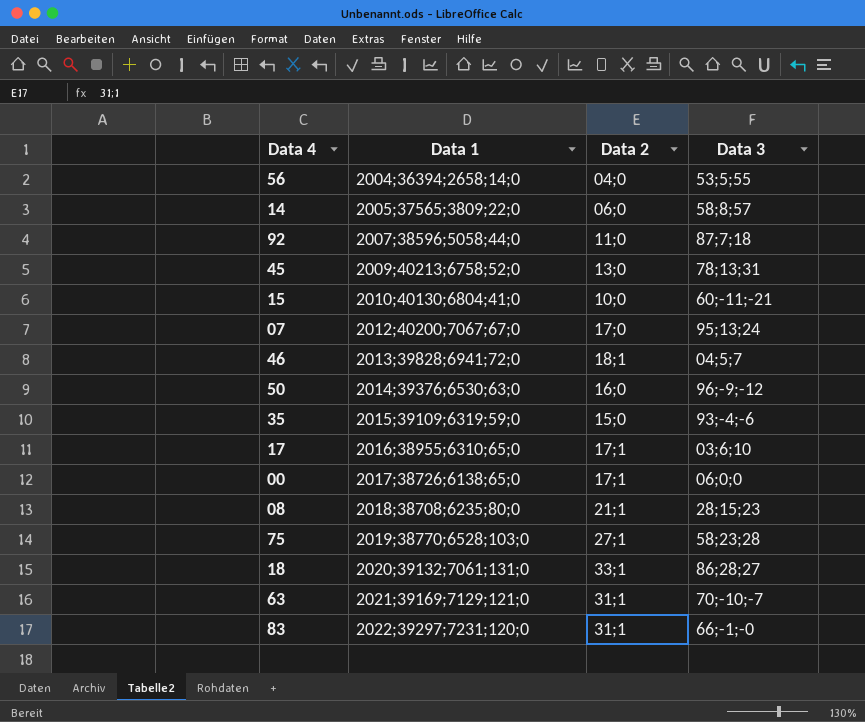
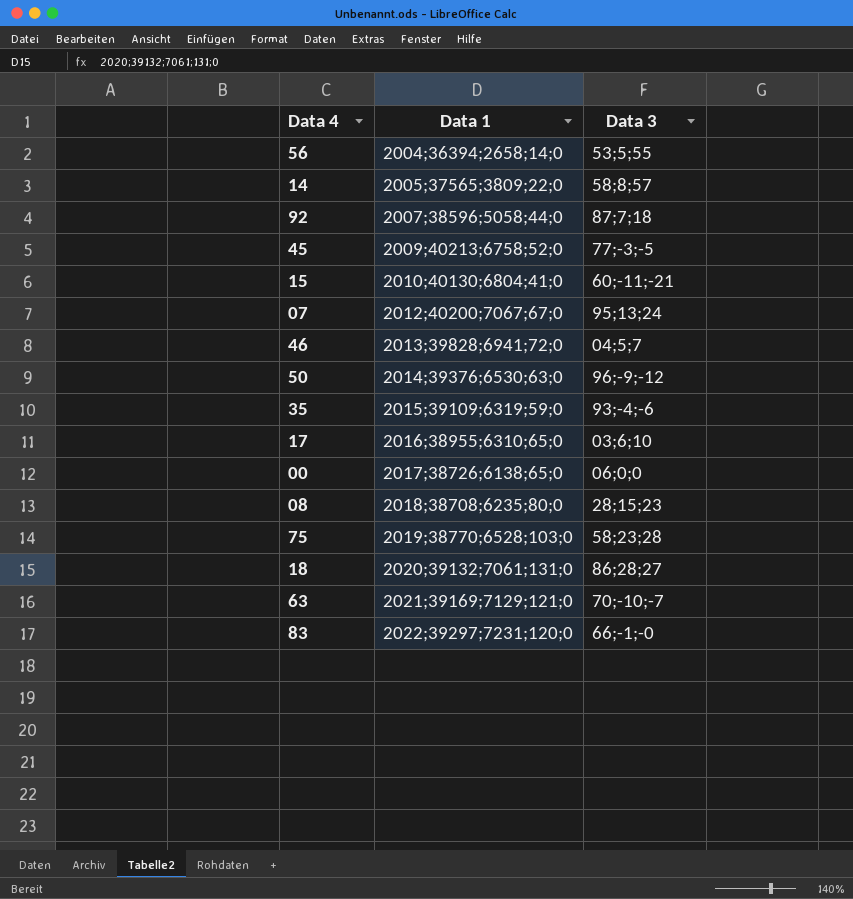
column Data 2 | position: 3 -> none
45 | Data 3: 78;13;31 -> 77;-3;-5

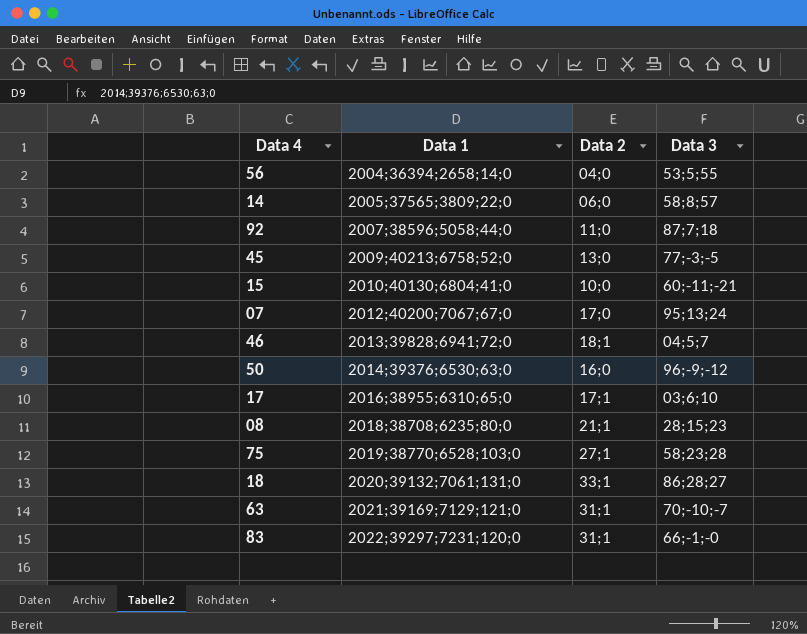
column Data 2 | position: none -> 3
row 35: 2015;39109;6319;59;0 | 93;-4;-6 -> none
row 00: 2017;38726;6138;65;0 | 06;0;0 -> none

